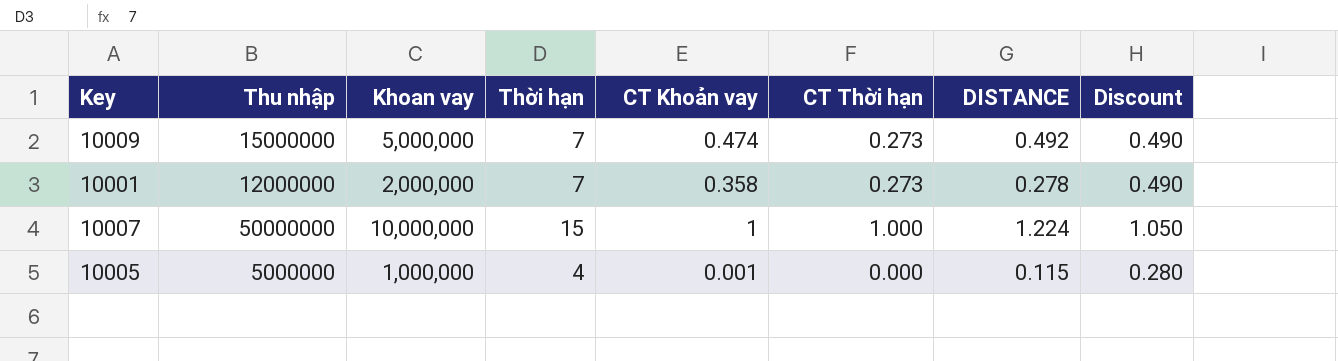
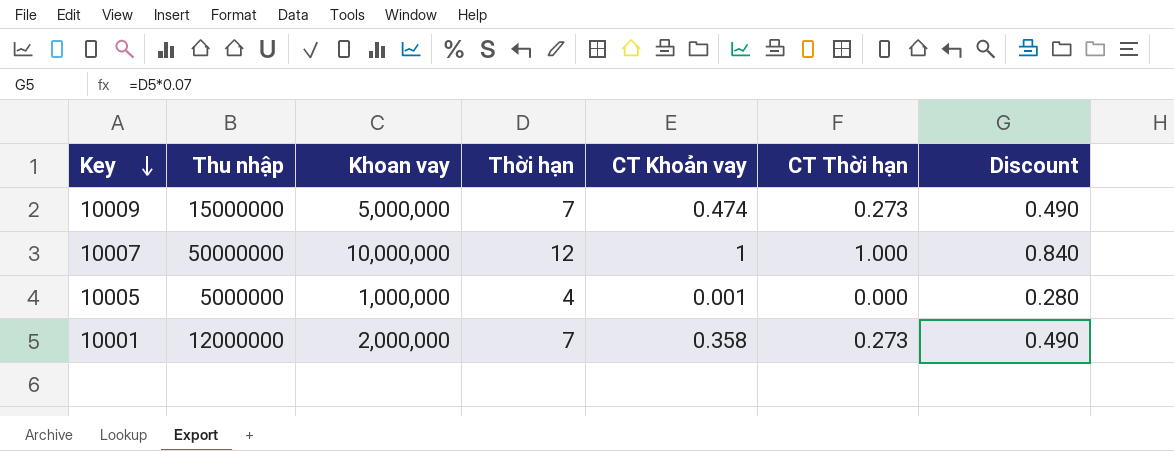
row order: none -> Key descending
column DISTANCE | position: 7 -> none
10007 | Thời hạn: 15 -> 12
10007 | Discount: 1.050 -> 0.840

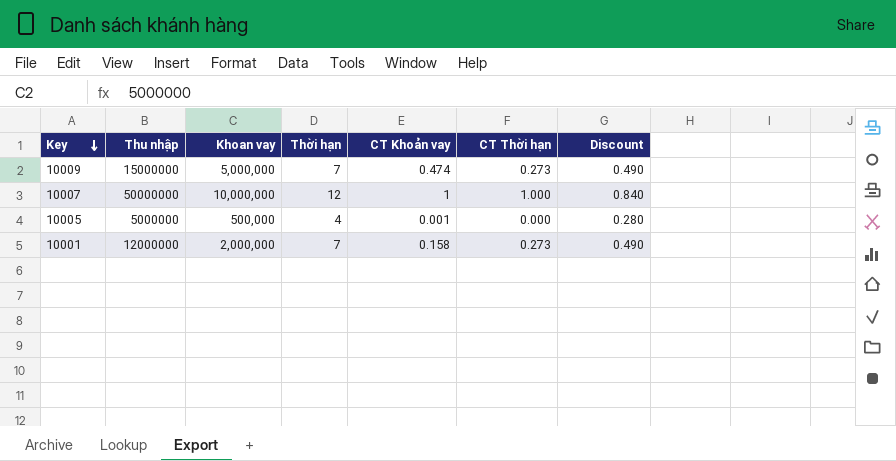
10005 | Khoan vay: 1,000,000 -> 500,000
10001 | CT Khoản vay: 0.358 -> 0.158

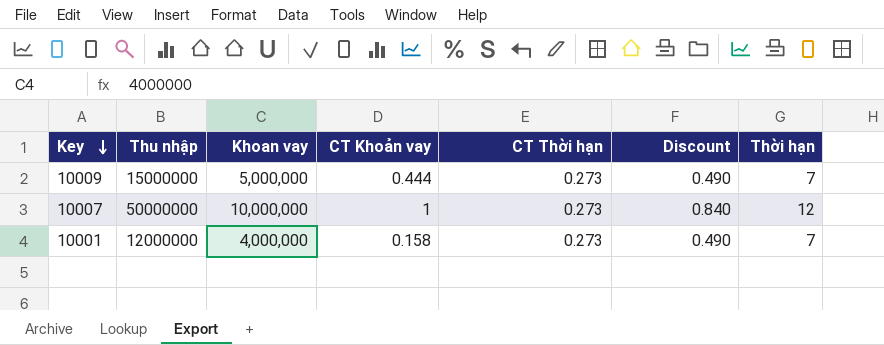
column Thời hạn | position: 4 -> 7
row 10005: 5000000 | 500,000 | 4 | 0.001 | 0.000 | 0.280 -> none
10009 | CT Khoản vay: 0.474 -> 0.444
10007 | CT Thời hạn: 1.000 -> 0.273
10001 | Khoan vay: 2,000,000 -> 4,000,000

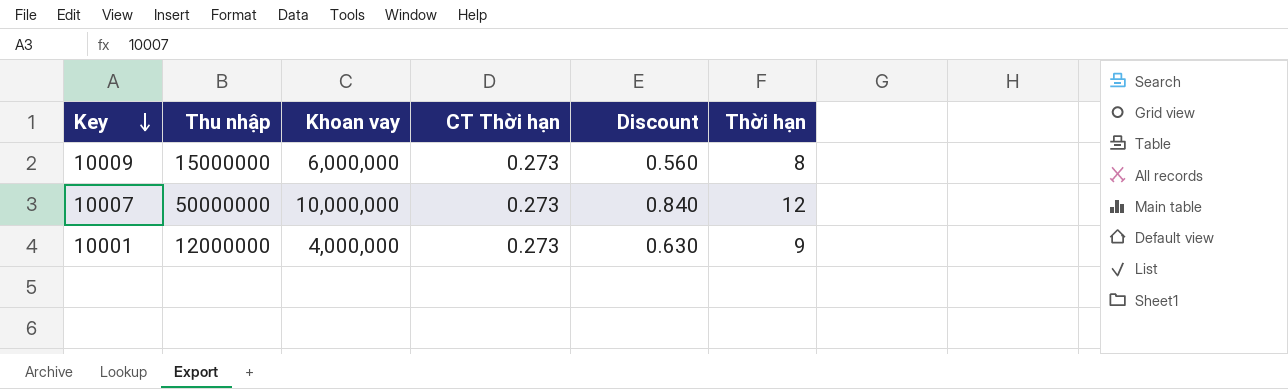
column CT Khoản vay | position: 4 -> none
10009 | Khoan vay: 5,000,000 -> 6,000,000
10009 | Discount: 0.490 -> 0.560
10009 | Thời hạn: 7 -> 8
10001 | Discount: 0.490 -> 0.630
10001 | Thời hạn: 7 -> 9

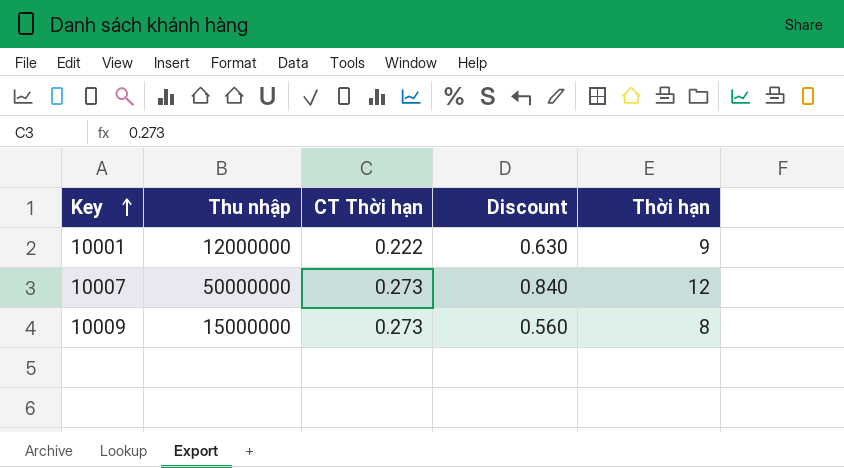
row order: Key descending -> Key ascending
column Khoan vay | position: 3 -> none
10001 | CT Thời hạn: 0.273 -> 0.222

